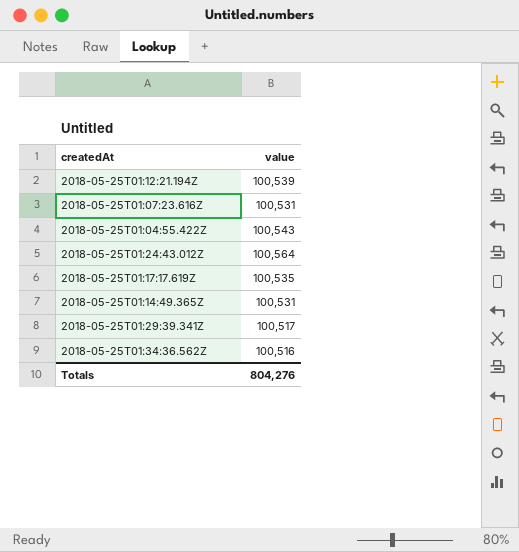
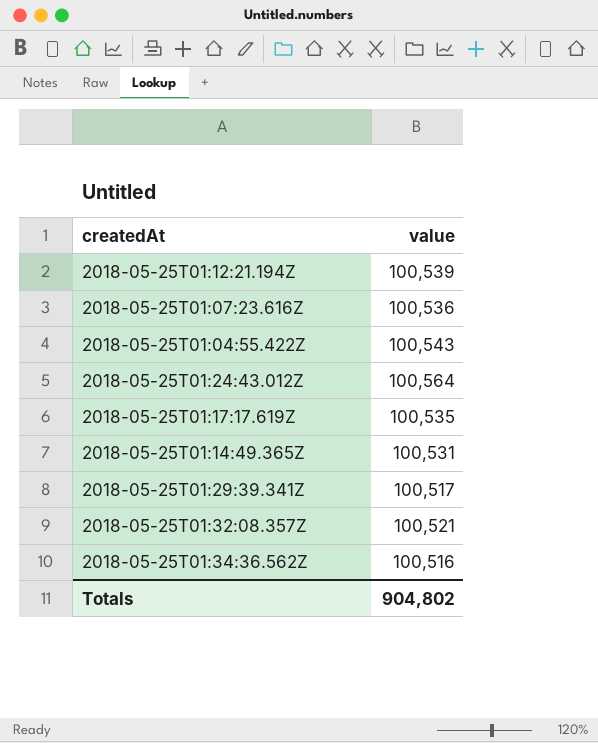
2018-05-25T01:07:23.616Z | value: 100,531 -> 100,536
row 2018-05-25T01:32:08.357Z: none -> 100,521
Totals | value: 804,276 -> 904,802

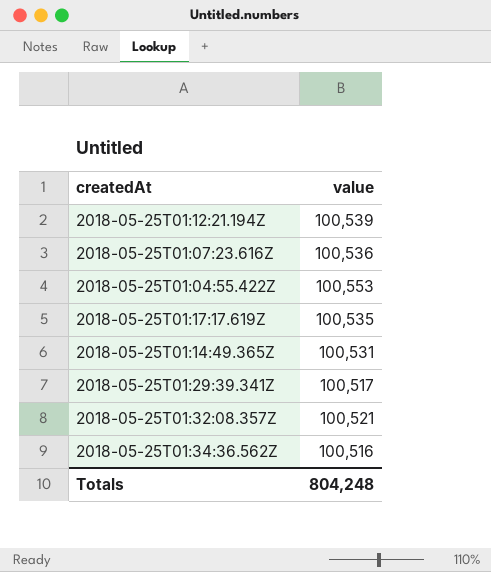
row 2018-05-25T01:24:43.012Z: 100,564 -> none
2018-05-25T01:04:55.422Z | value: 100,543 -> 100,553
Totals | value: 904,802 -> 804,248

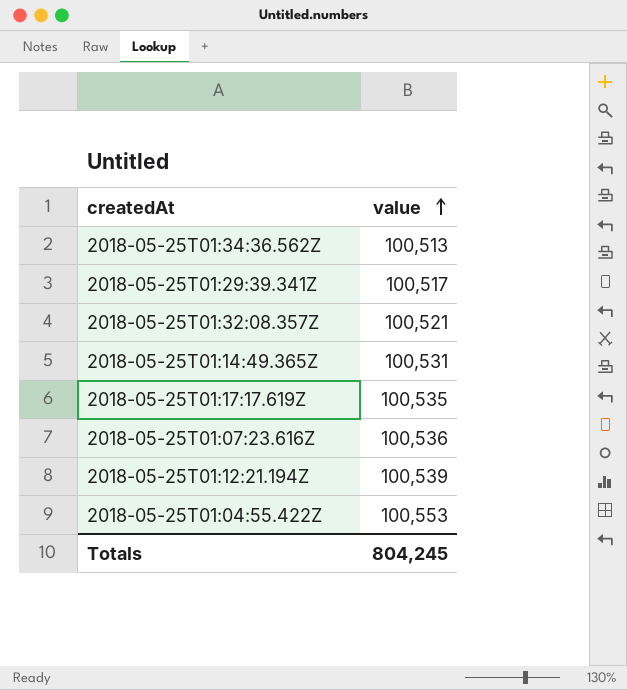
row order: none -> value ascending
2018-05-25T01:34:36.562Z | value: 100,516 -> 100,513
Totals | value: 804,248 -> 804,245

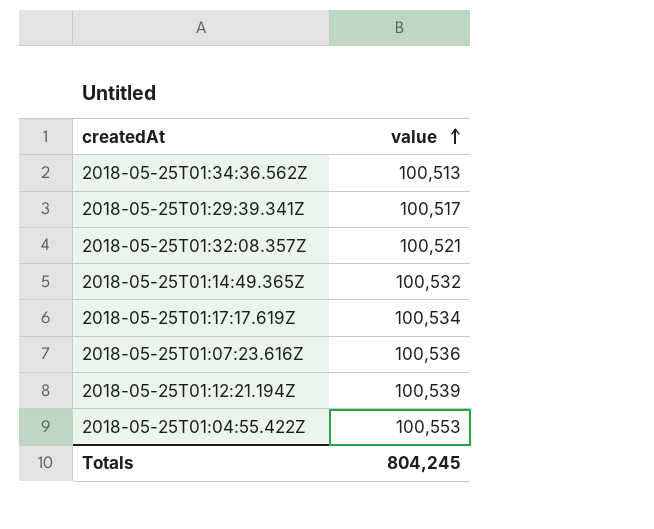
2018-05-25T01:14:49.365Z | value: 100,531 -> 100,532
2018-05-25T01:17:17.619Z | value: 100,535 -> 100,534

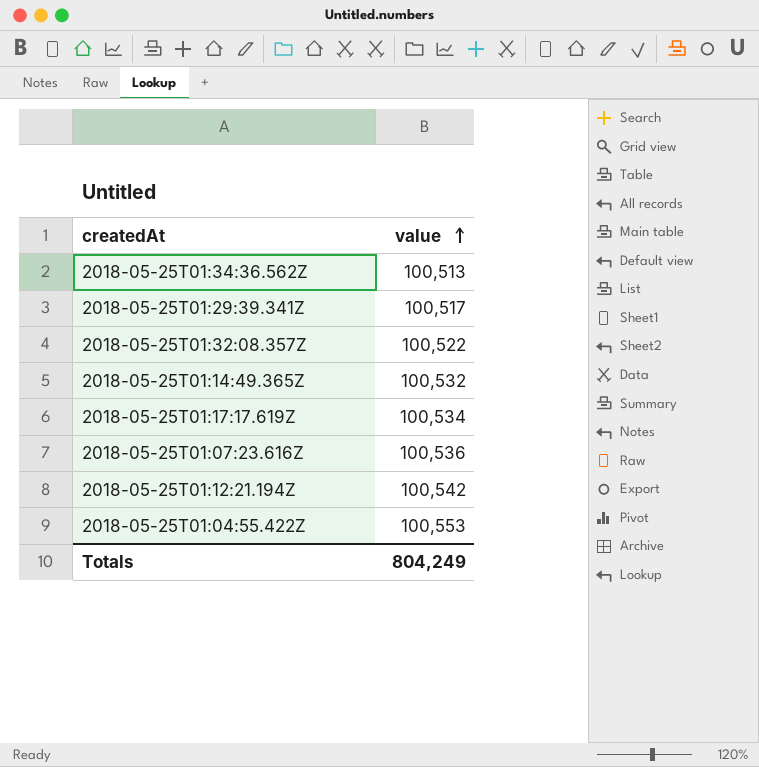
2018-05-25T01:32:08.357Z | value: 100,521 -> 100,522
2018-05-25T01:12:21.194Z | value: 100,539 -> 100,542
Totals | value: 804,245 -> 804,249

